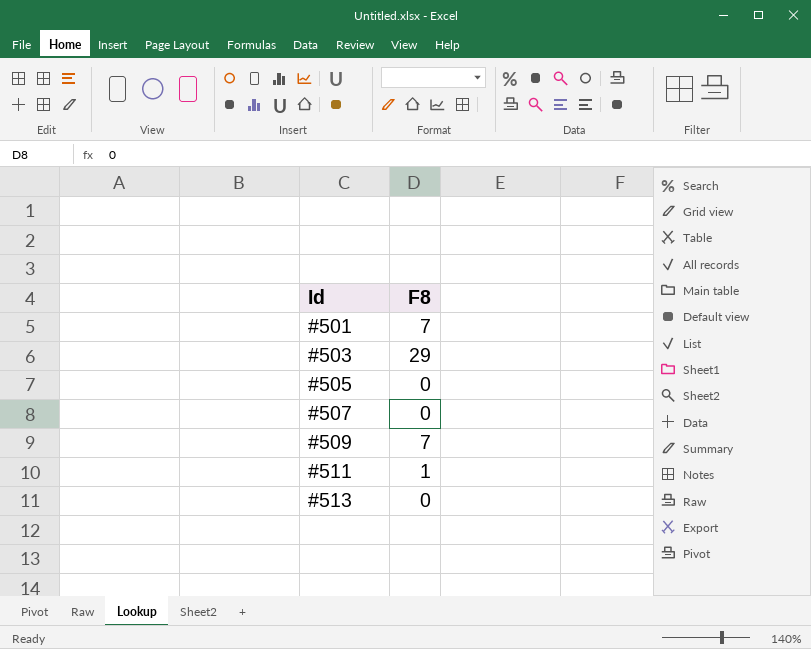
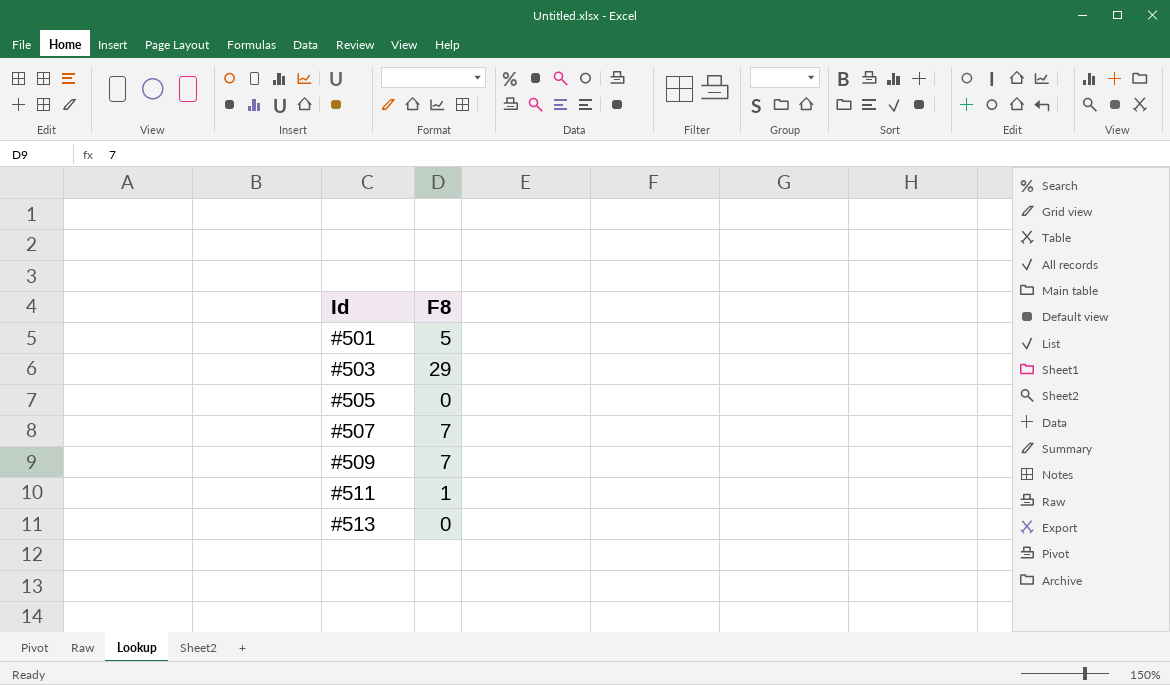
#501 | F8: 7 -> 5
#507 | F8: 0 -> 7

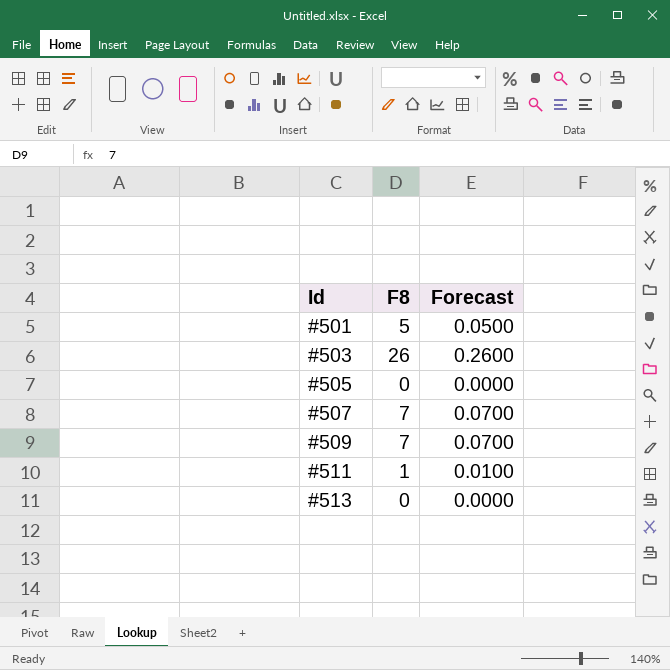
column Forecast | formula: none -> [F8] * 0.01
#503 | F8: 29 -> 26

